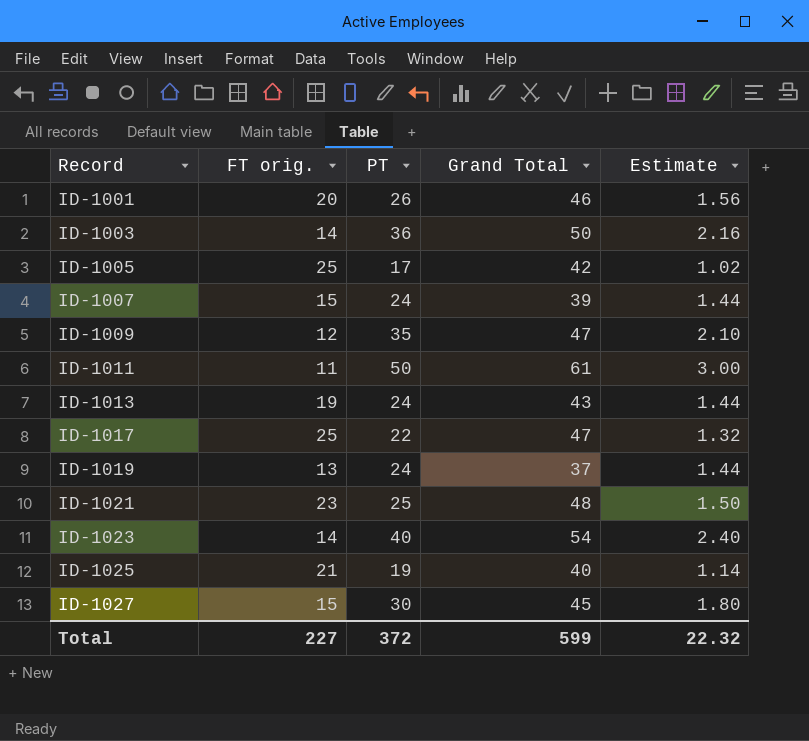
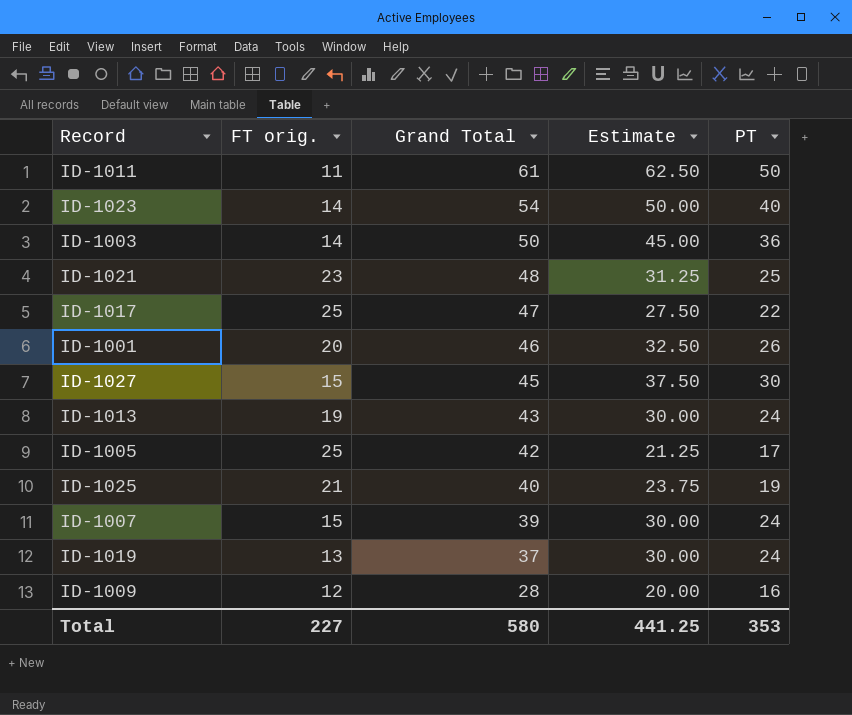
row order: Record ascending -> Grand Total descending
column Estimate | formula: [PT] * 0.06 -> [PT] * 1.25
column PT | position: 3 -> 5
ID-1009 | Grand Total: 47 -> 28
ID-1009 | PT: 35 -> 16
Total | Grand Total: 599 -> 580
Total | Estimate: 22.32 -> 441.25
Total | PT: 372 -> 353

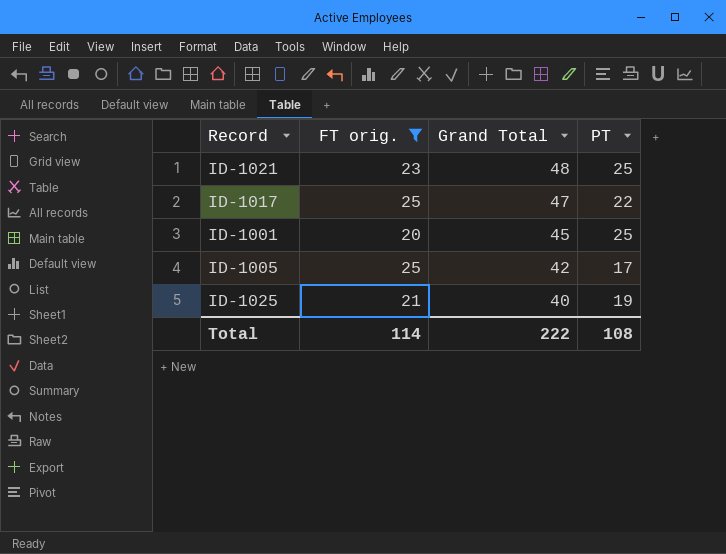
filter: none -> FT orig. >= 20
column Estimate | formula: [PT] * 1.25 -> none
ID-1001 | Grand Total: 46 -> 45
ID-1001 | PT: 26 -> 25
Total | FT orig.: 227 -> 114
Total | Grand Total: 580 -> 222
Total | PT: 353 -> 108

